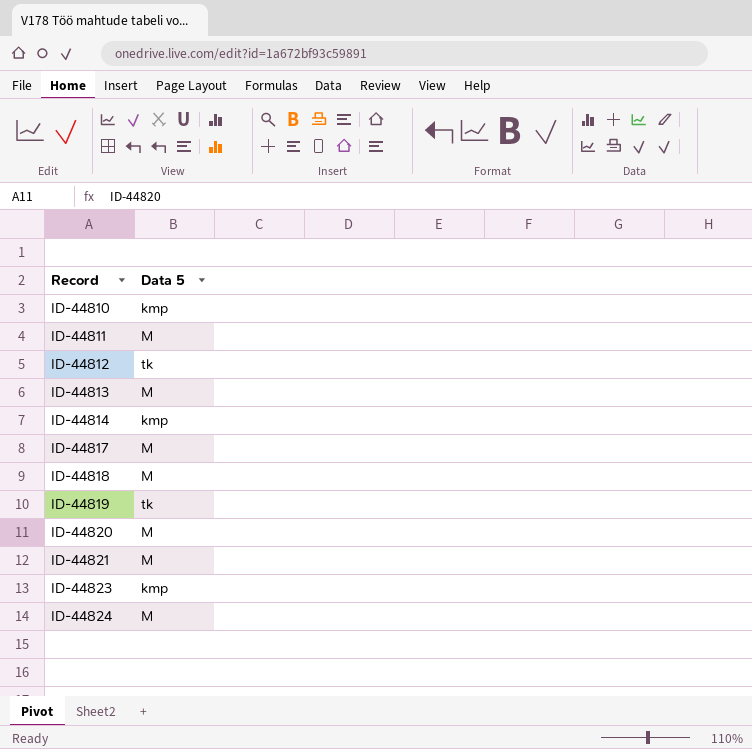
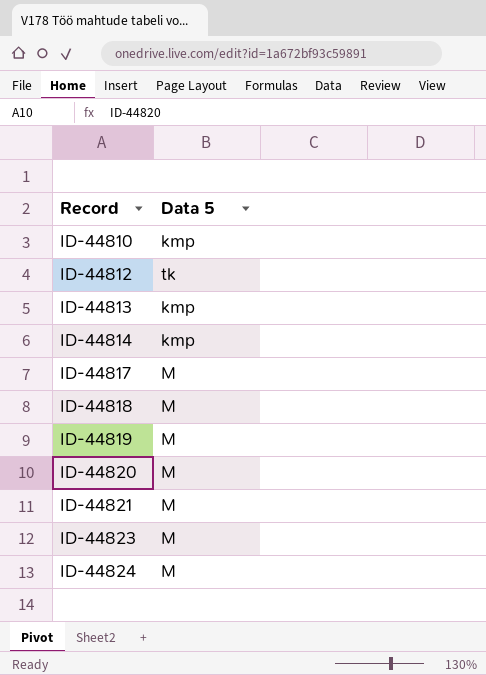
row ID-44811: M -> none
ID-44813 | Data 5: M -> kmp
ID-44819 | Data 5: tk -> M
ID-44823 | Data 5: kmp -> M

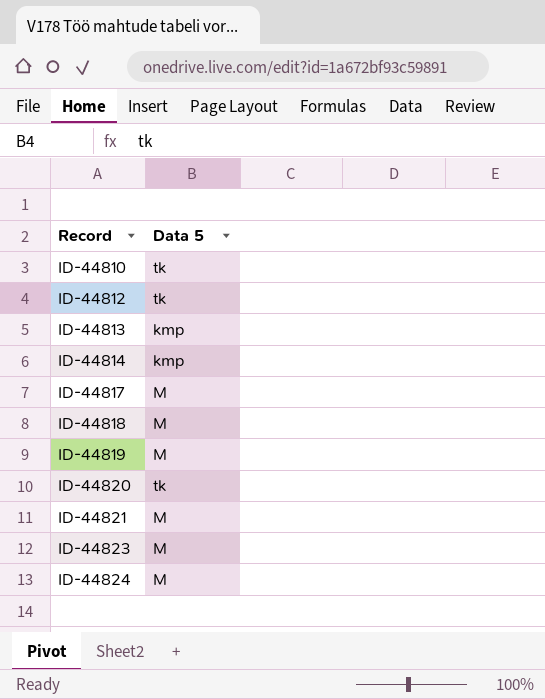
ID-44810 | Data 5: kmp -> tk
ID-44820 | Data 5: M -> tk

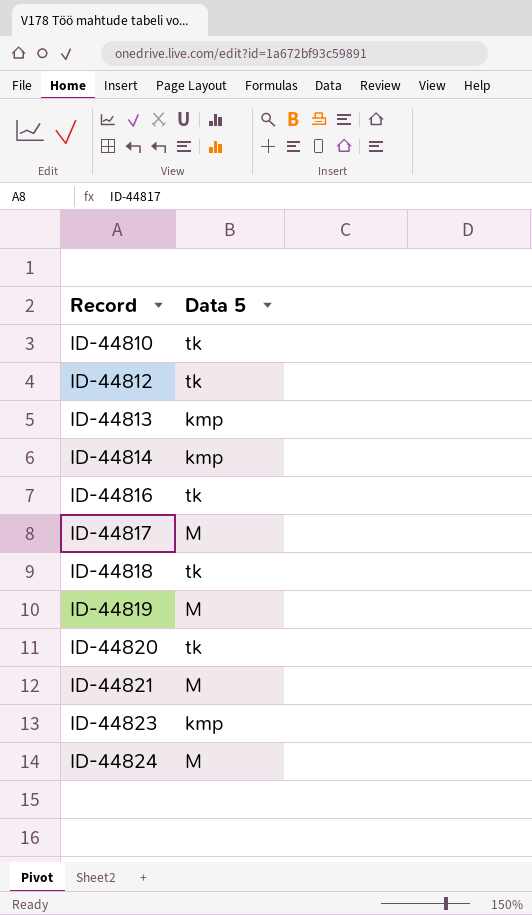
row ID-44816: none -> tk
ID-44818 | Data 5: M -> tk
ID-44823 | Data 5: M -> kmp

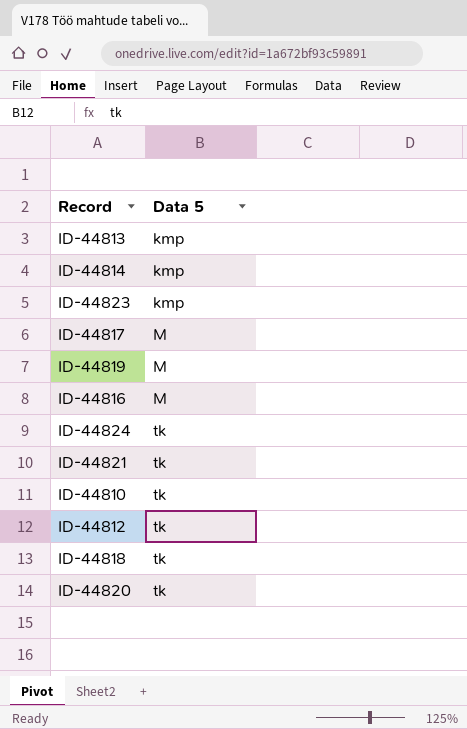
row order: Record ascending -> Data 5 ascending
ID-44816 | Data 5: tk -> M
ID-44824 | Data 5: M -> tk
ID-44821 | Data 5: M -> tk

